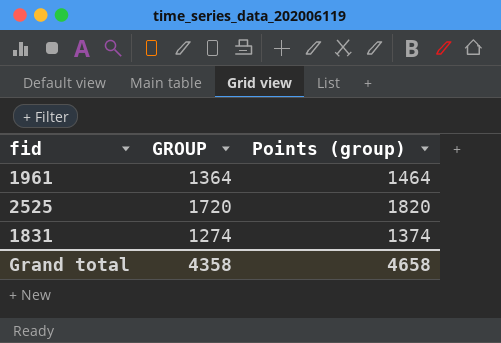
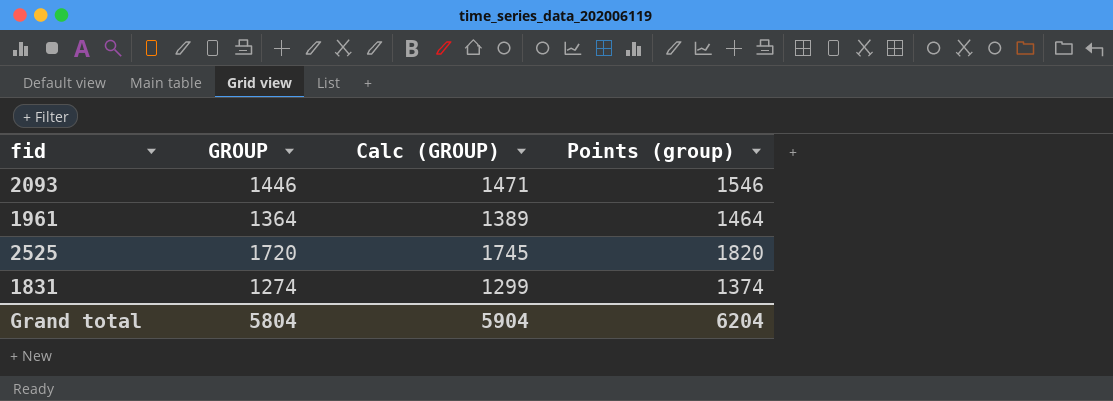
column Calc (GROUP) | formula: none -> [GROUP] + 25
row 2093: none -> 1446 | 1471 | 1546
Grand total | GROUP: 4358 -> 5804
Grand total | Points (group): 4658 -> 6204

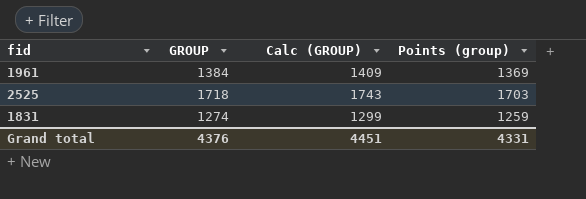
column Points (group) | formula: [GROUP] + 100 -> [GROUP] - 15
row 2093: 1446 | 1471 | 1546 -> none
1961 | GROUP: 1364 -> 1384
1961 | Calc (GROUP): 1389 -> 1409
2525 | GROUP: 1720 -> 1718
2525 | Calc (GROUP): 1745 -> 1743
Grand total | GROUP: 5804 -> 4376
Grand total | Calc (GROUP): 5904 -> 4451
Grand total | Points (group): 6204 -> 4331

